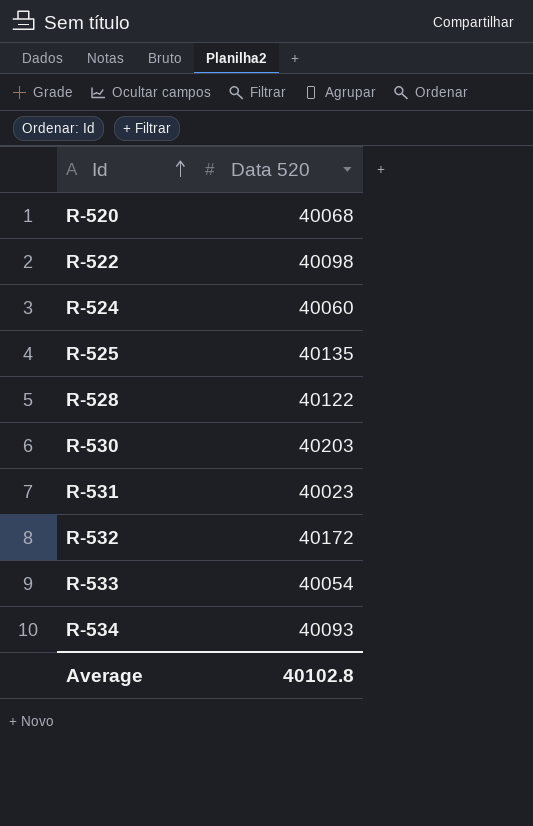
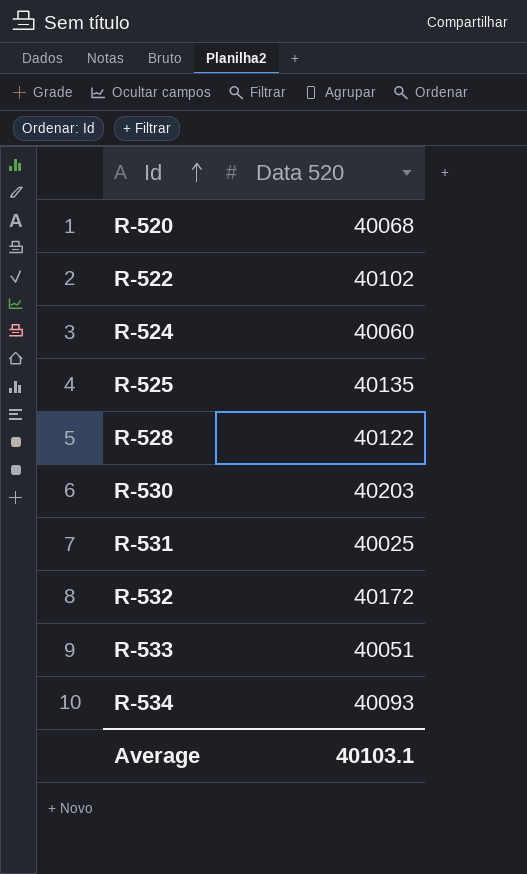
R-522 | Data 520: 40098 -> 40102
R-531 | Data 520: 40023 -> 40025
R-533 | Data 520: 40054 -> 40051
Average | Data 520: 40102.8 -> 40103.1

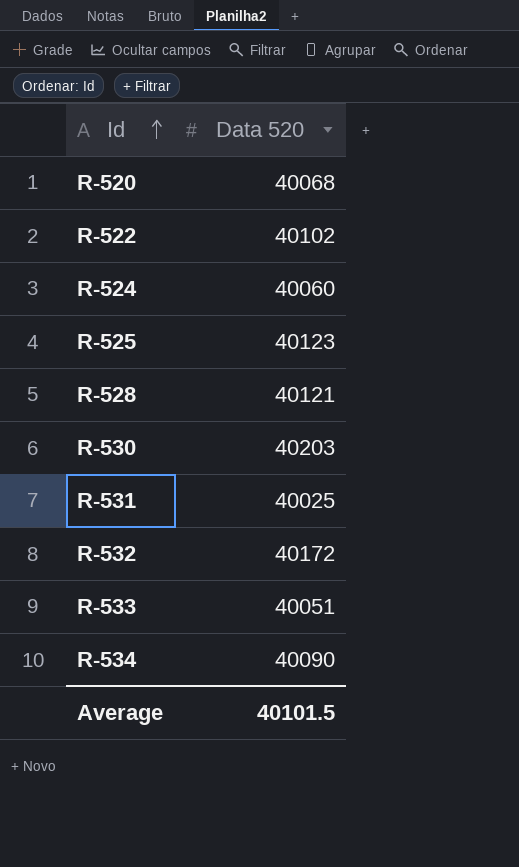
R-525 | Data 520: 40135 -> 40123
R-528 | Data 520: 40122 -> 40121
R-534 | Data 520: 40093 -> 40090
Average | Data 520: 40103.1 -> 40101.5

